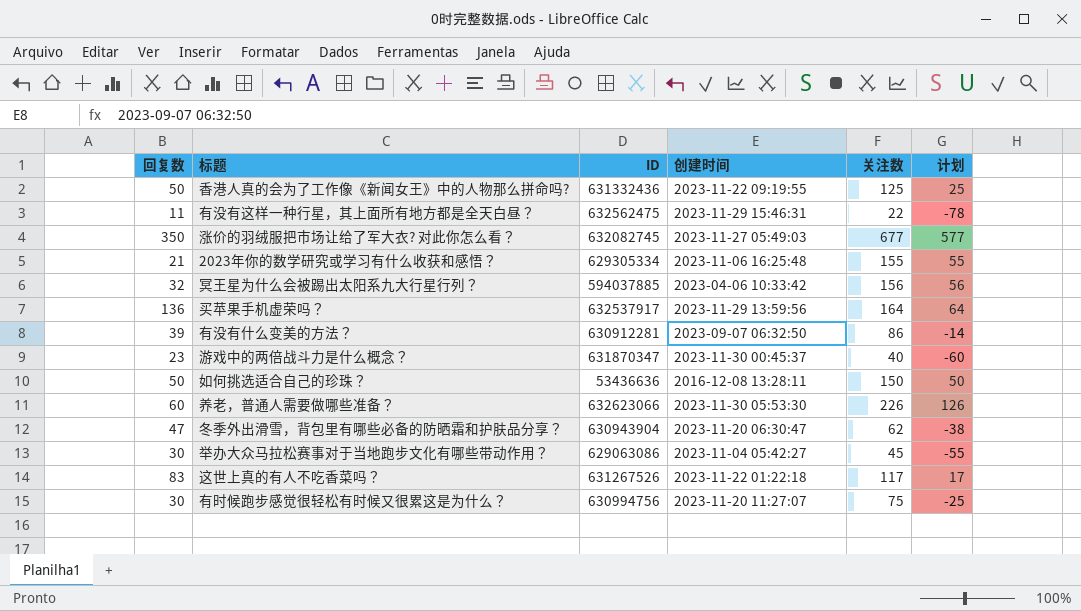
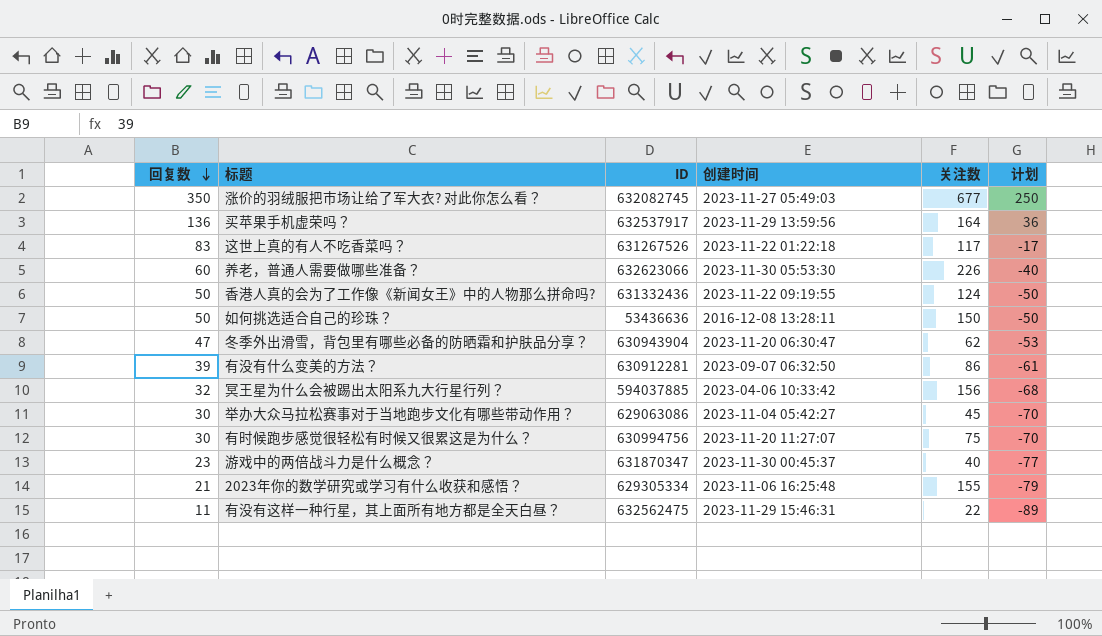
row order: none -> 回复数 descending
column 计划 | formula: [关注数] - 100 -> [回复数] - 100
香港人真的会为了工作像《新闻女王》中的人物那么拼命吗? | 关注数: 125 -> 124

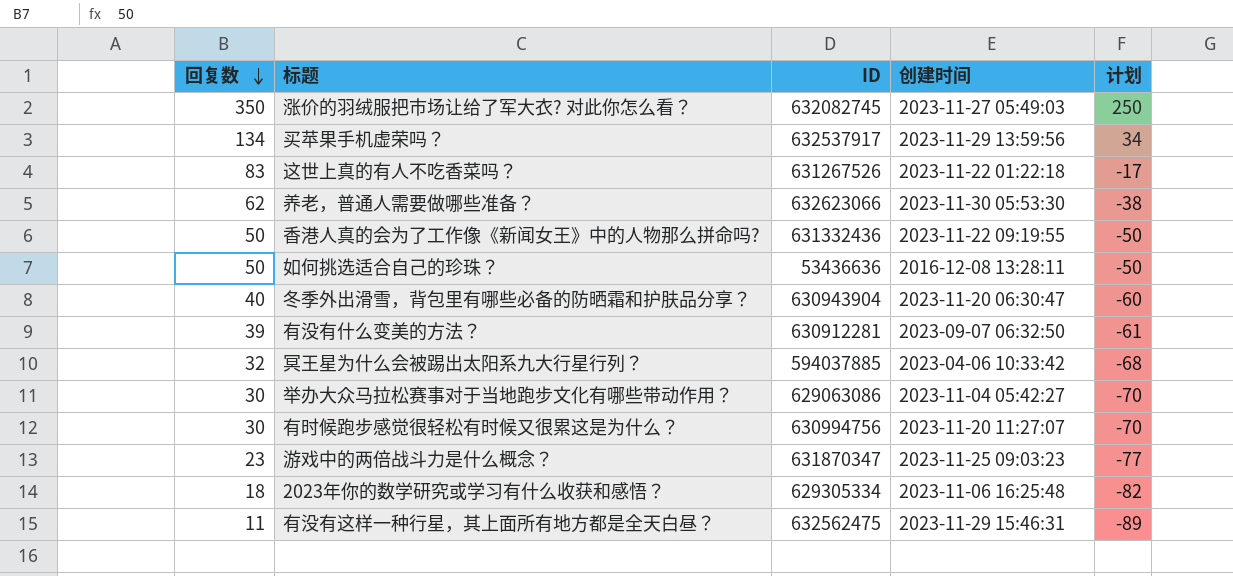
column 关注数 | position: 5 -> none
买苹果手机虚荣吗？ | 回复数: 136 -> 134
买苹果手机虚荣吗？ | 计划: 36 -> 34
养老，普通人需要做哪些准备？ | 回复数: 60 -> 62
养老，普通人需要做哪些准备？ | 计划: -40 -> -38
冬季外出滑雪，背包里有哪些必备的防晒霜和护肤品分享？ | 回复数: 47 -> 40
冬季外出滑雪，背包里有哪些必备的防晒霜和护肤品分享？ | 计划: -53 -> -60
游戏中的两倍战斗力是什么概念？ | 创建时间: 2023-11-30 00:45:37 -> 2023-11-25 09:03:23
2023年你的数学研究或学习有什么收获和感悟？ | 回复数: 21 -> 18
2023年你的数学研究或学习有什么收获和感悟？ | 计划: -79 -> -82

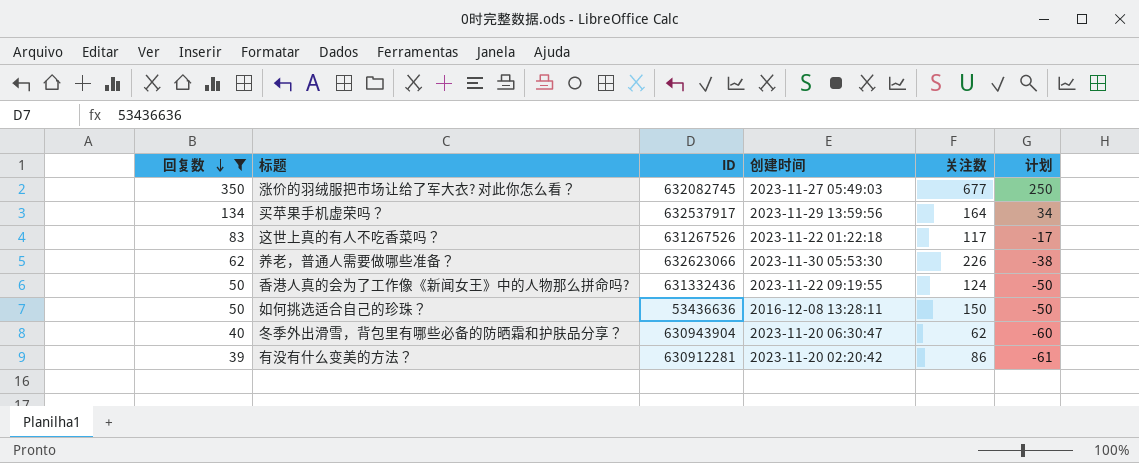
filter: none -> 回复数 >= 39
column 关注数 | position: none -> 5
有没有什么变美的方法？ | 创建时间: 2023-09-07 06:32:50 -> 2023-11-20 02:20:42

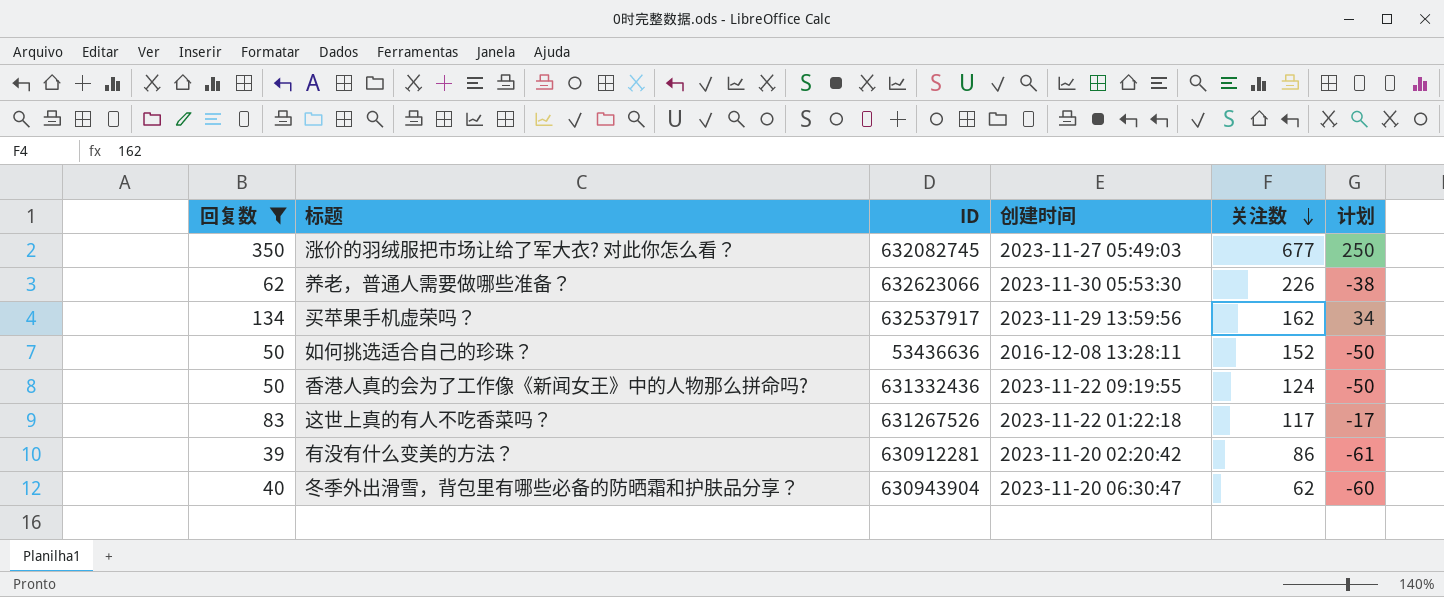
row order: 回复数 descending -> 关注数 descending
买苹果手机虚荣吗？ | 关注数: 164 -> 162
如何挑选适合自己的珍珠？ | 关注数: 150 -> 152

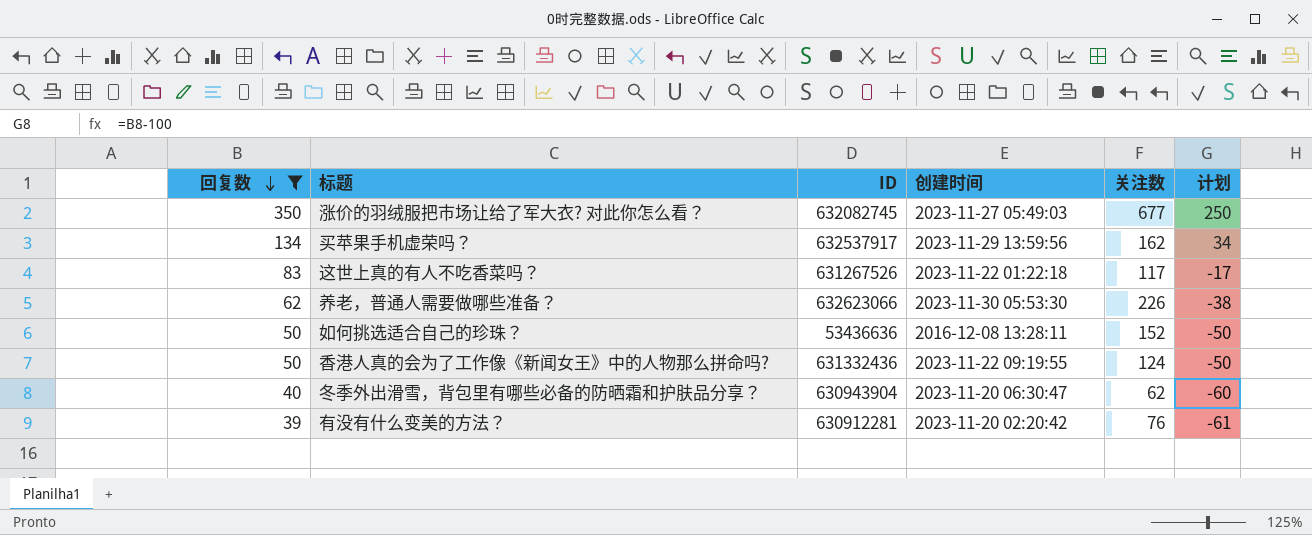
row order: 关注数 descending -> 回复数 descending
有没有什么变美的方法？ | 关注数: 86 -> 76

